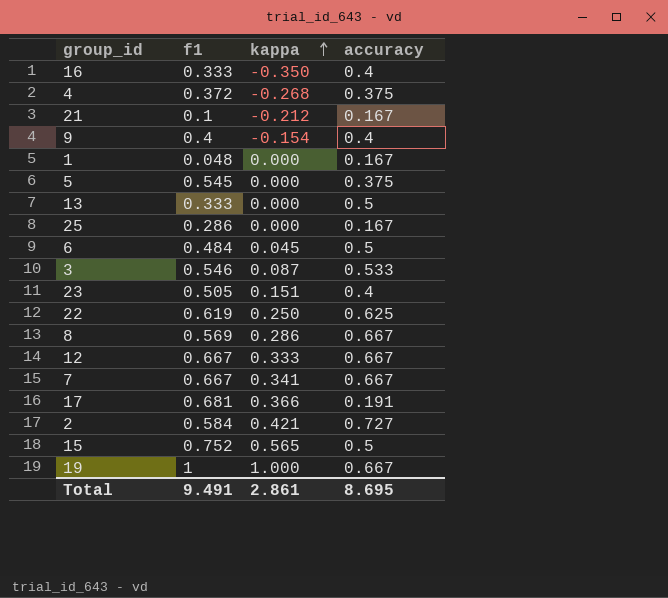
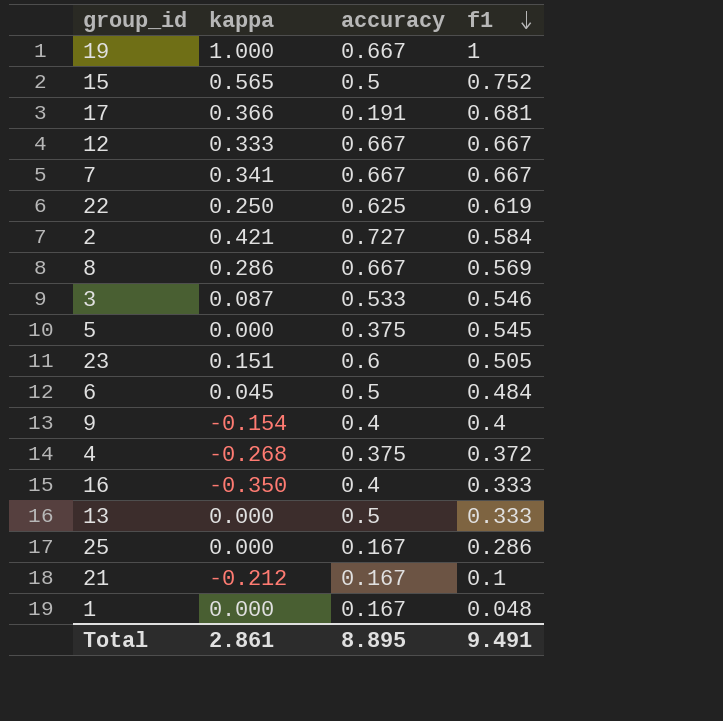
row order: kappa ascending -> f1 descending
column f1 | position: 2 -> 4
23 | accuracy: 0.4 -> 0.6
Total | accuracy: 8.695 -> 8.895

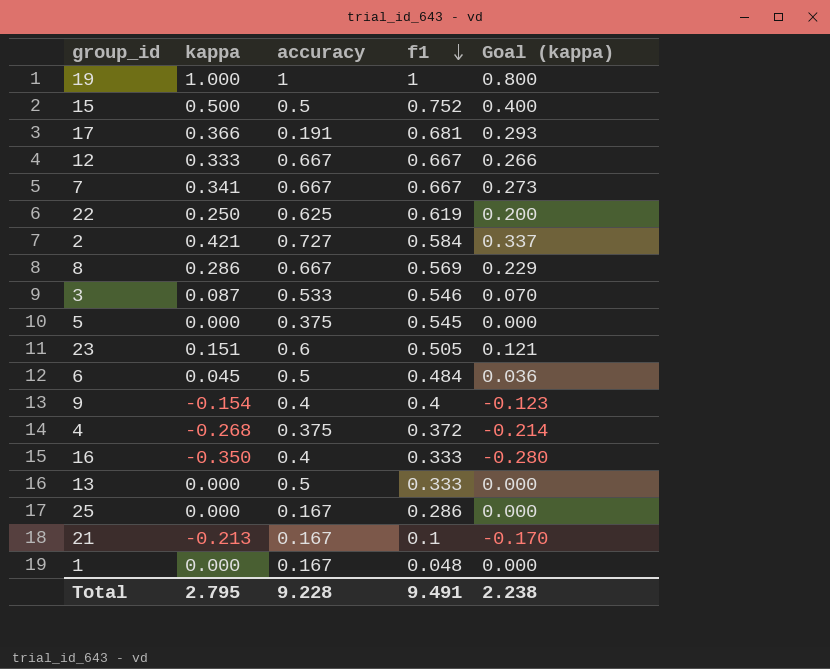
column Goal (kappa) | formula: none -> [kappa] * 0.8
19 | accuracy: 0.667 -> 1
15 | kappa: 0.565 -> 0.500
21 | kappa: -0.212 -> -0.213
Total | kappa: 2.861 -> 2.795
Total | accuracy: 8.895 -> 9.228

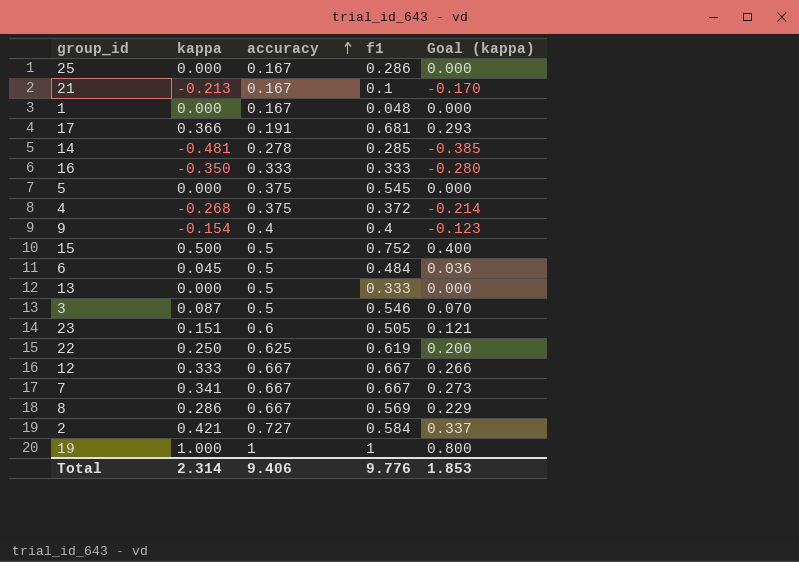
row order: f1 descending -> accuracy ascending
row 14: none -> -0.481 | 0.278 | 0.285 | -0.385
16 | accuracy: 0.4 -> 0.333
3 | accuracy: 0.533 -> 0.5
Total | kappa: 2.795 -> 2.314
Total | accuracy: 9.228 -> 9.406
Total | f1: 9.491 -> 9.776
Total | Goal (kappa): 2.238 -> 1.853

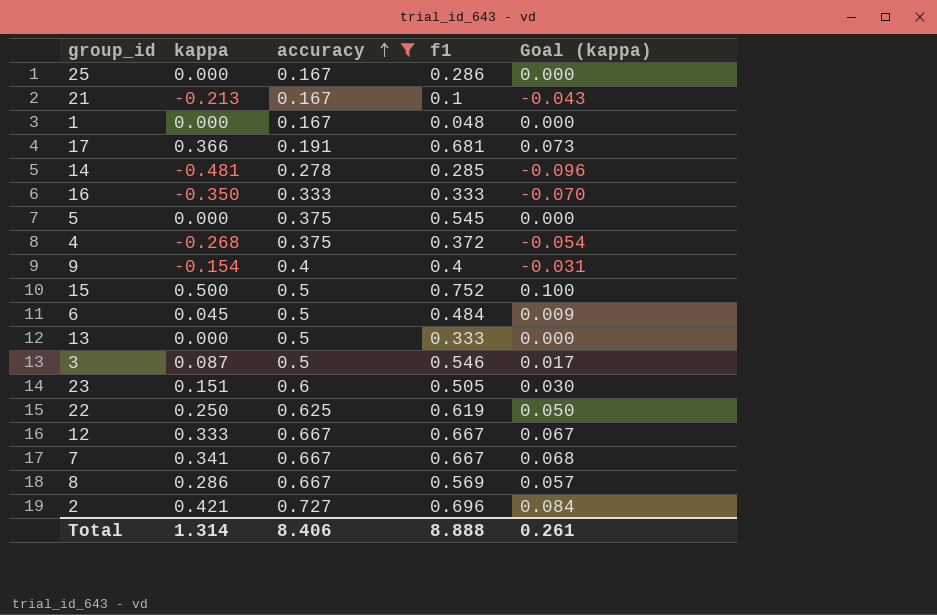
filter: none -> accuracy != 1
column Goal (kappa) | formula: [kappa] * 0.8 -> [kappa] * 0.2
2 | f1: 0.584 -> 0.696
Total | kappa: 2.314 -> 1.314
Total | accuracy: 9.406 -> 8.406
Total | f1: 9.776 -> 8.888
Total | Goal (kappa): 1.853 -> 0.261

